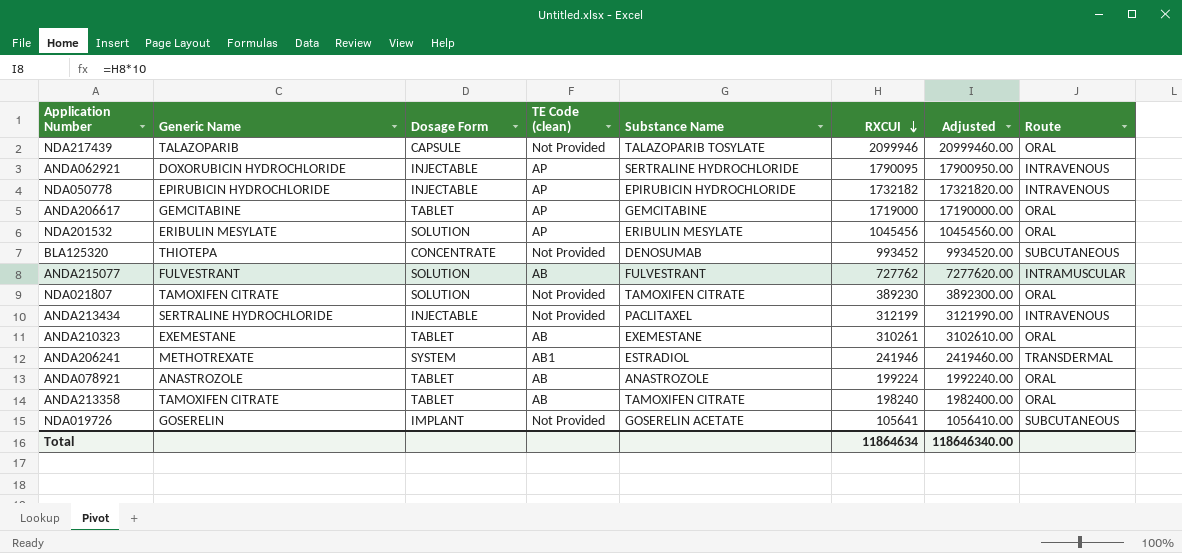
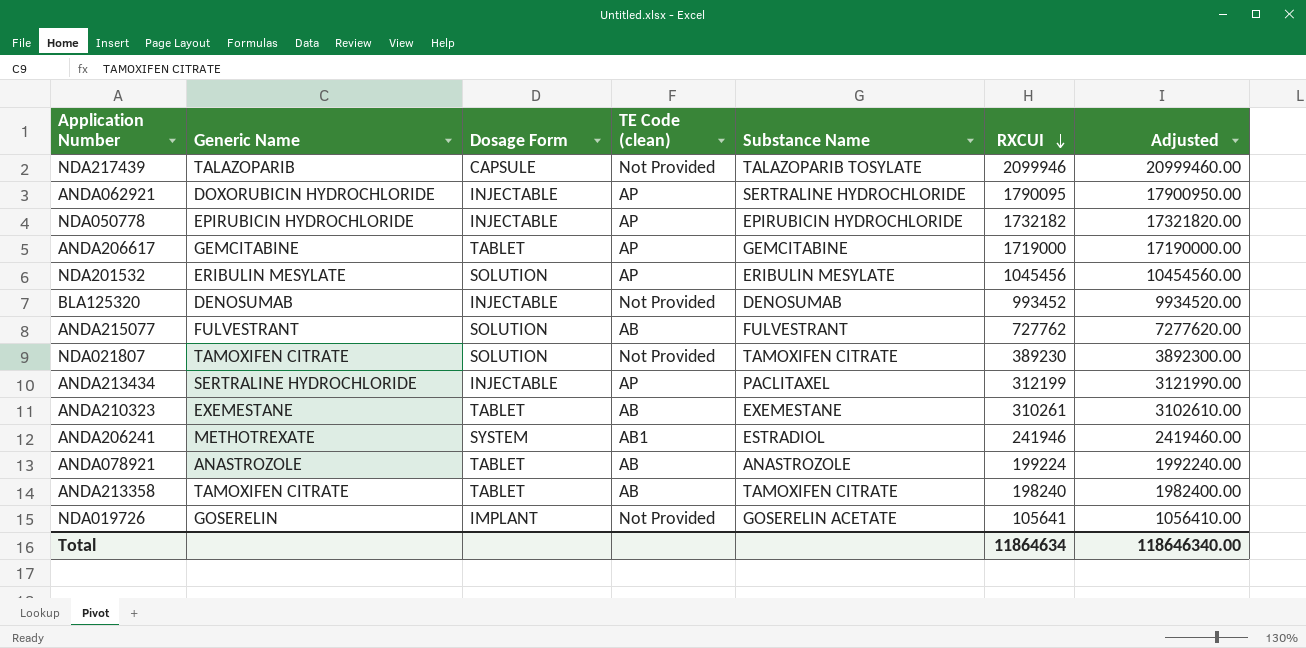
column Route | position: 8 -> none
BLA125320 | Generic Name: THIOTEPA -> DENOSUMAB
BLA125320 | Dosage Form: CONCENTRATE -> INJECTABLE
ANDA213434 | TE Code (clean): Not Provided -> AP

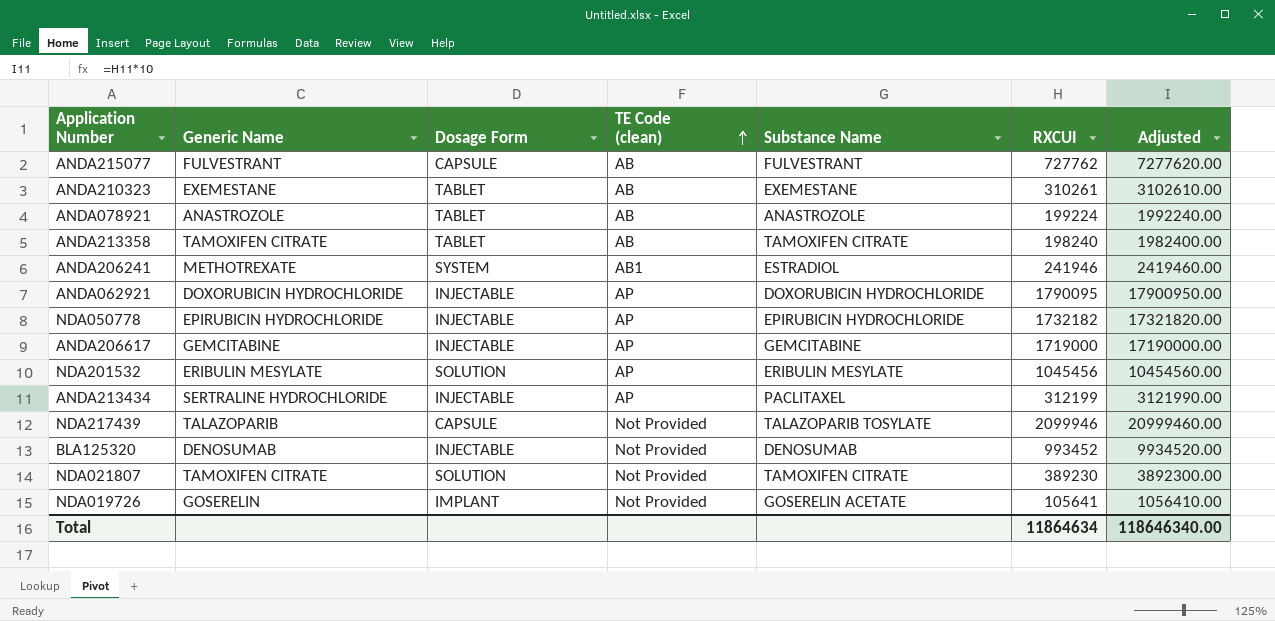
row order: RXCUI descending -> TE Code (clean) ascending
ANDA215077 | Dosage Form: SOLUTION -> CAPSULE
ANDA062921 | Substance Name: SERTRALINE HYDROCHLORIDE -> DOXORUBICIN HYDROCHLORIDE
ANDA206617 | Dosage Form: TABLET -> INJECTABLE

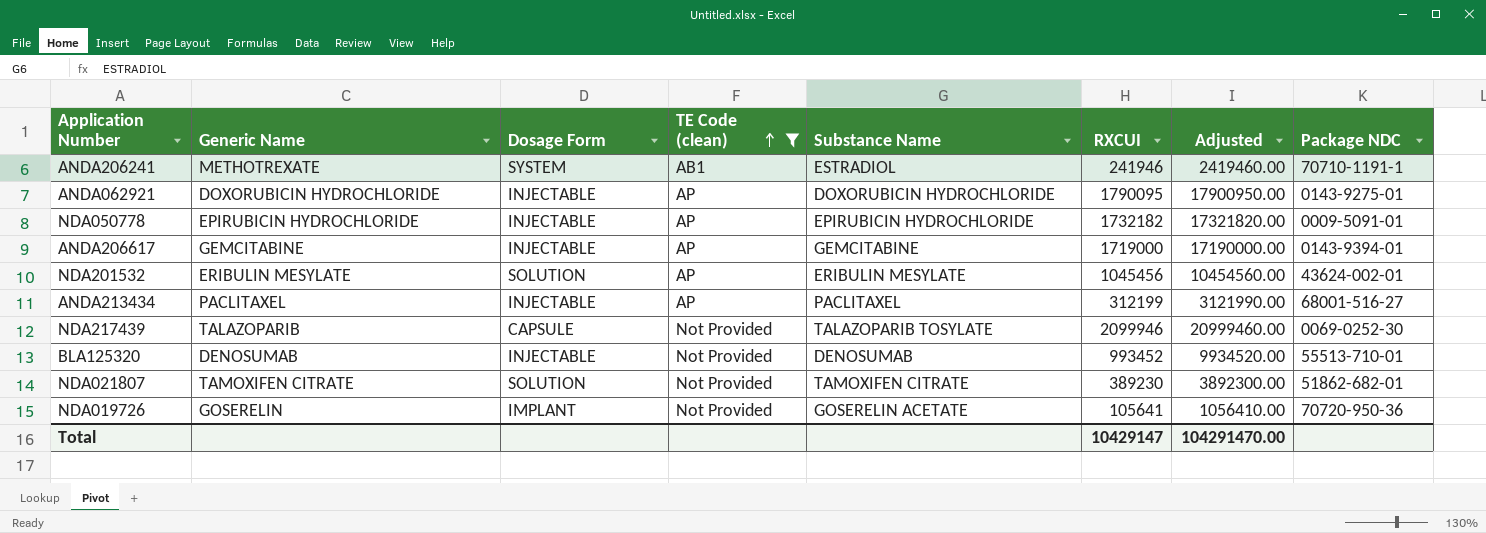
filter: none -> TE Code (clean) != AB
column Package NDC | position: none -> 8
ANDA213434 | Generic Name: SERTRALINE HYDROCHLORIDE -> PACLITAXEL
Total | RXCUI: 11864634 -> 10429147
Total | Adjusted: 118646340.00 -> 104291470.00

